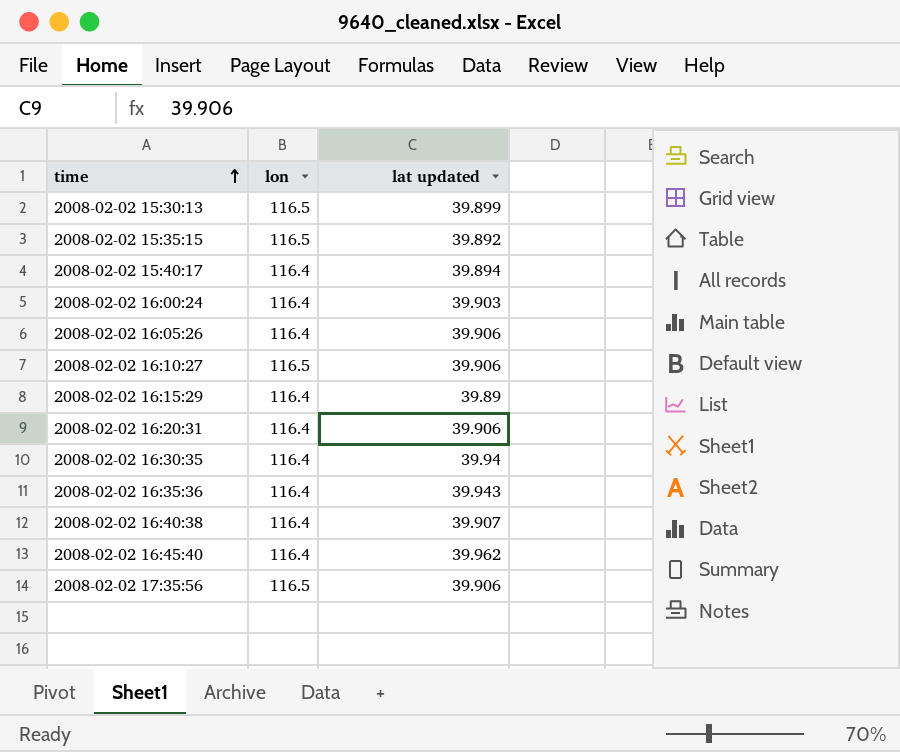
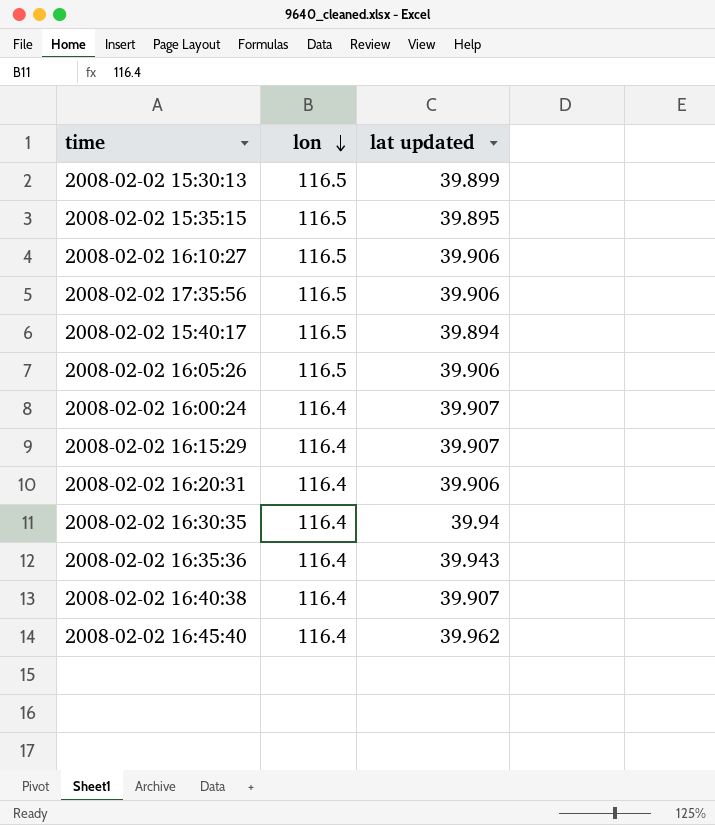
row order: time ascending -> lon descending
2008-02-02 15:35:15 | lat updated: 39.892 -> 39.895
2008-02-02 15:40:17 | lon: 116.4 -> 116.5
2008-02-02 16:05:26 | lon: 116.4 -> 116.5
2008-02-02 16:00:24 | lat updated: 39.903 -> 39.907
2008-02-02 16:15:29 | lat updated: 39.89 -> 39.907

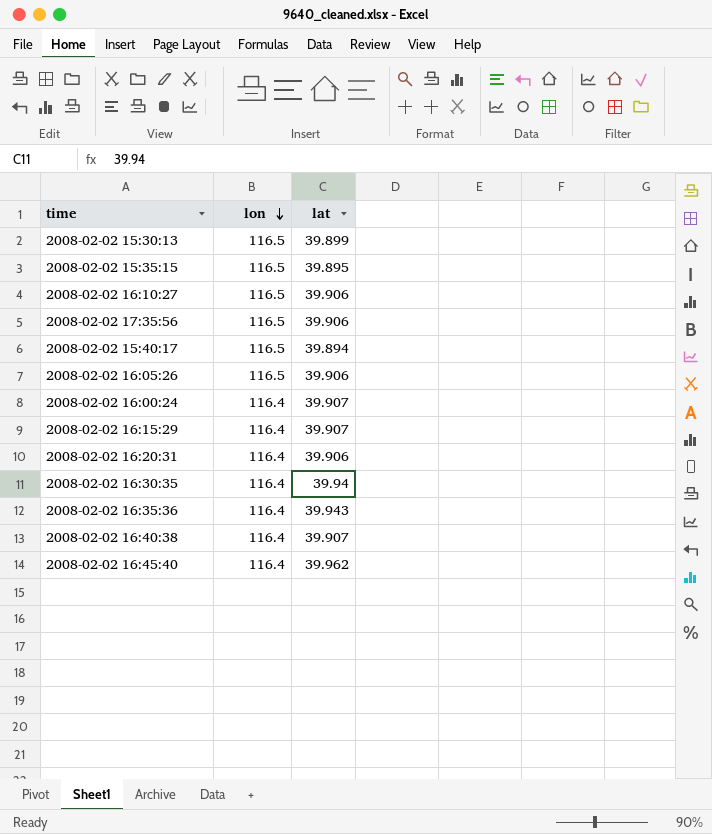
column name: lat updated -> lat

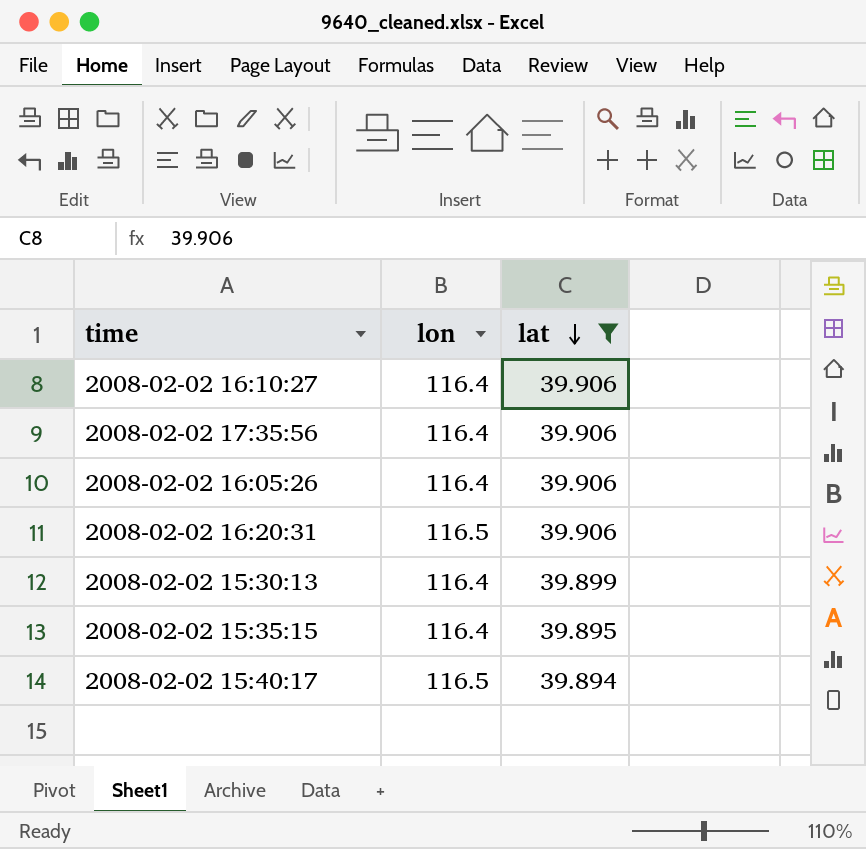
filter: none -> lat <= 39.906
row order: lon descending -> lat descending
2008-02-02 16:10:27 | lon: 116.5 -> 116.4
2008-02-02 17:35:56 | lon: 116.5 -> 116.4
2008-02-02 16:05:26 | lon: 116.5 -> 116.4
2008-02-02 16:20:31 | lon: 116.4 -> 116.5
2008-02-02 15:30:13 | lon: 116.5 -> 116.4
2008-02-02 15:35:15 | lon: 116.5 -> 116.4

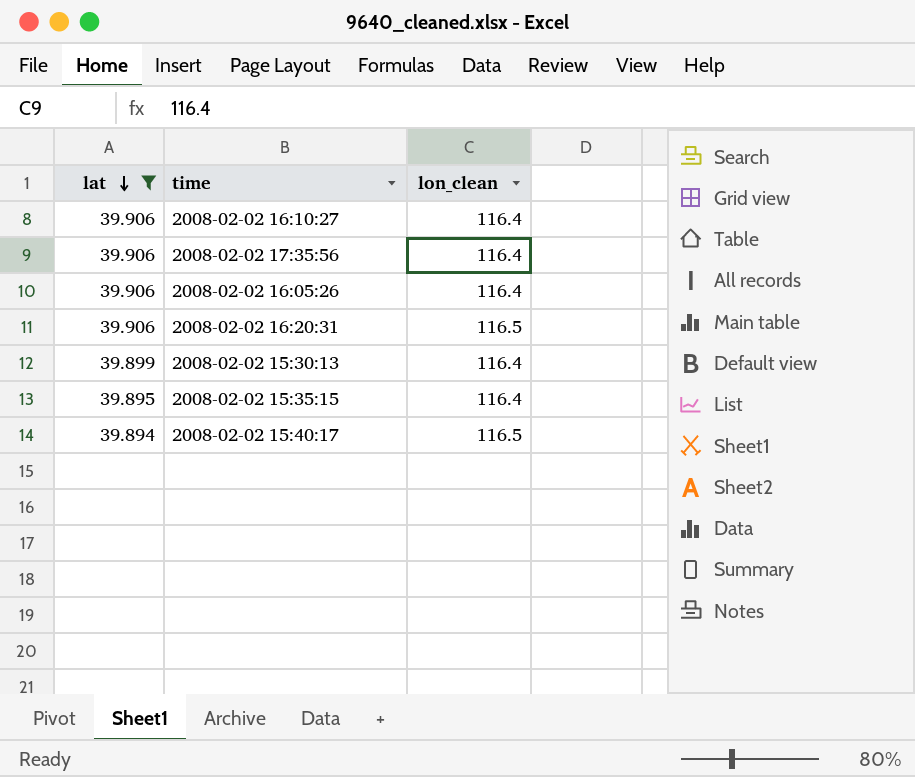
column lat | position: 3 -> 1
column name: lon -> lon_clean

